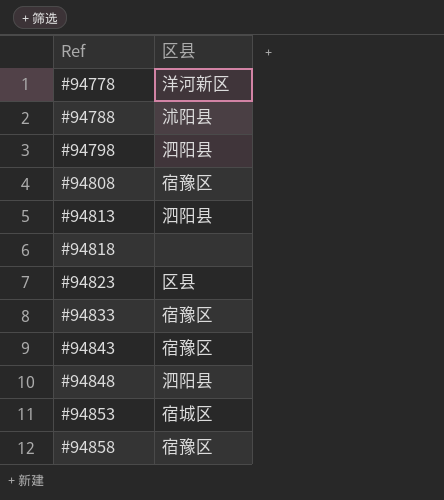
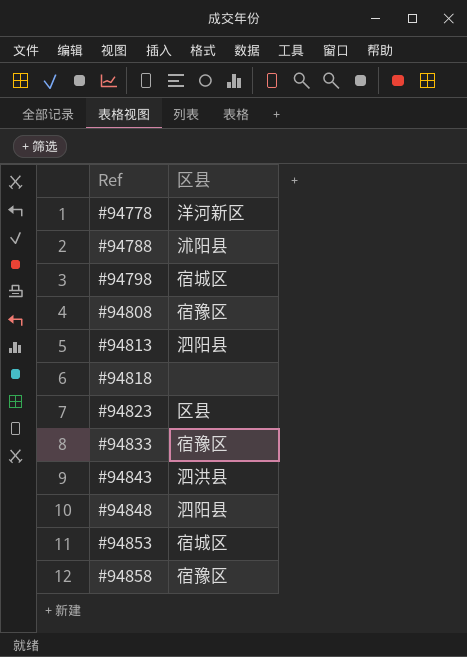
#94798 | 区县: 泗阳县 -> 宿城区
#94843 | 区县: 宿豫区 -> 泗洪县

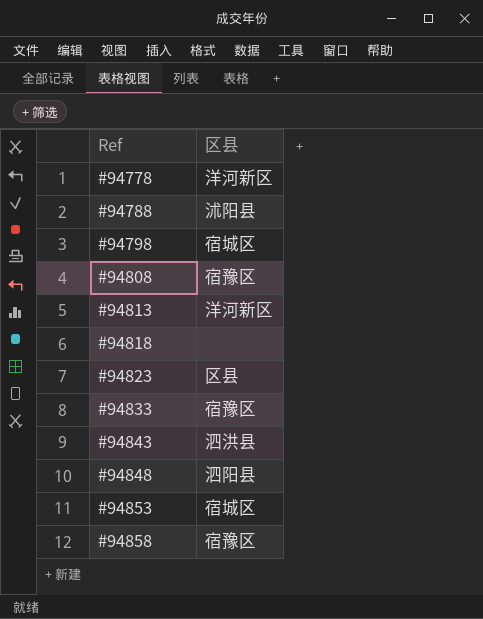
#94813 | 区县: 泗阳县 -> 洋河新区

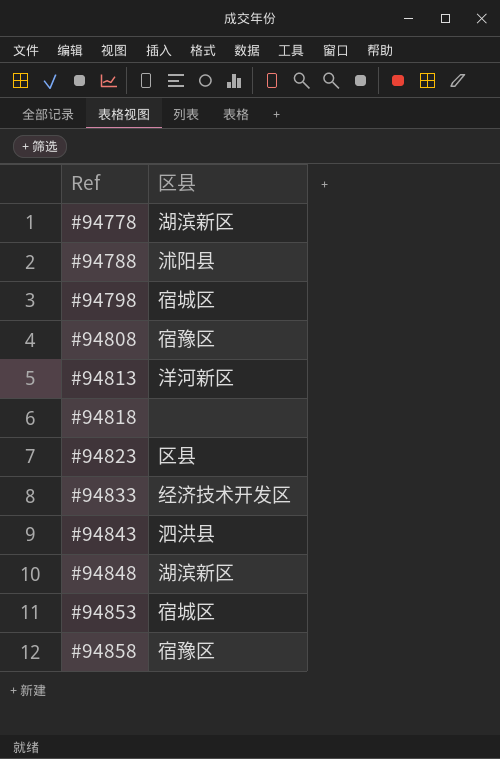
#94778 | 区县: 洋河新区 -> 湖滨新区
#94833 | 区县: 宿豫区 -> 经济技术开发区
#94848 | 区县: 泗阳县 -> 湖滨新区

